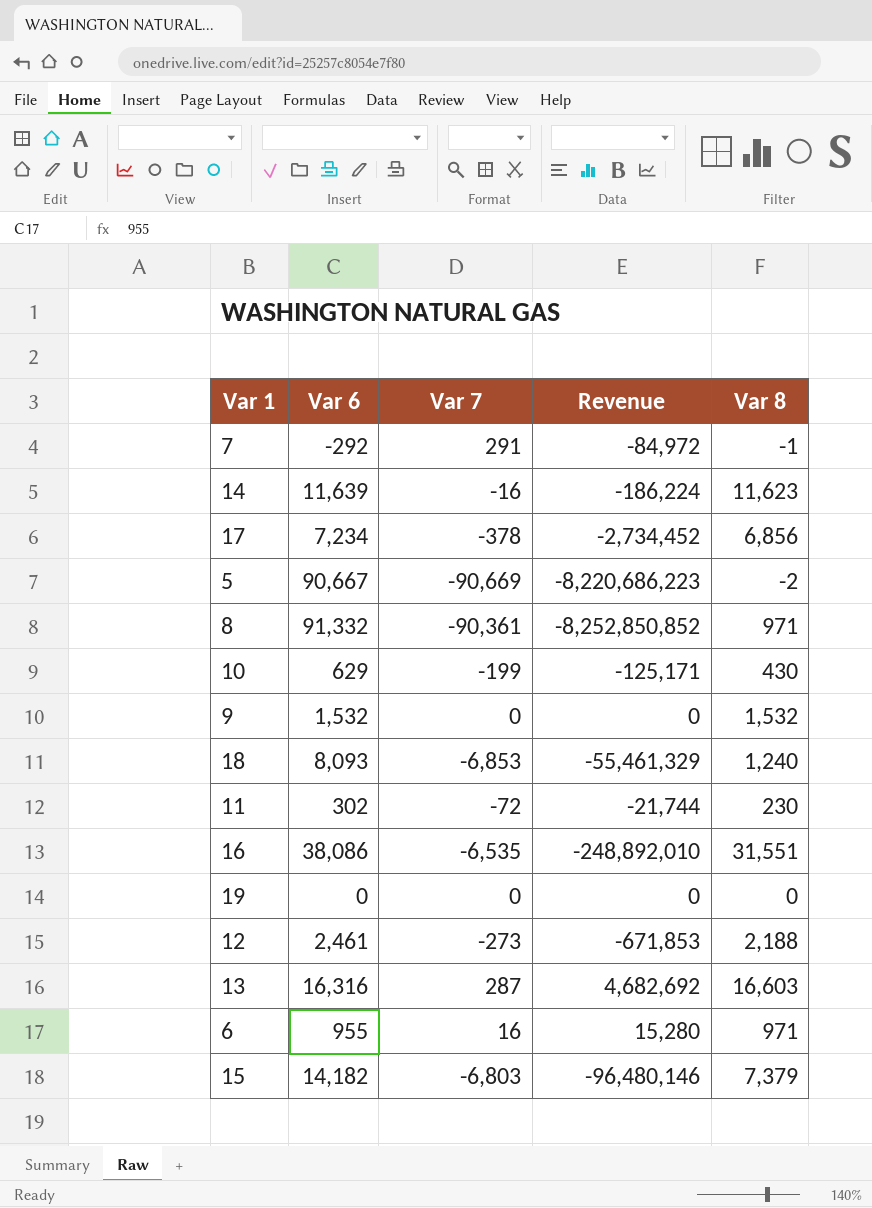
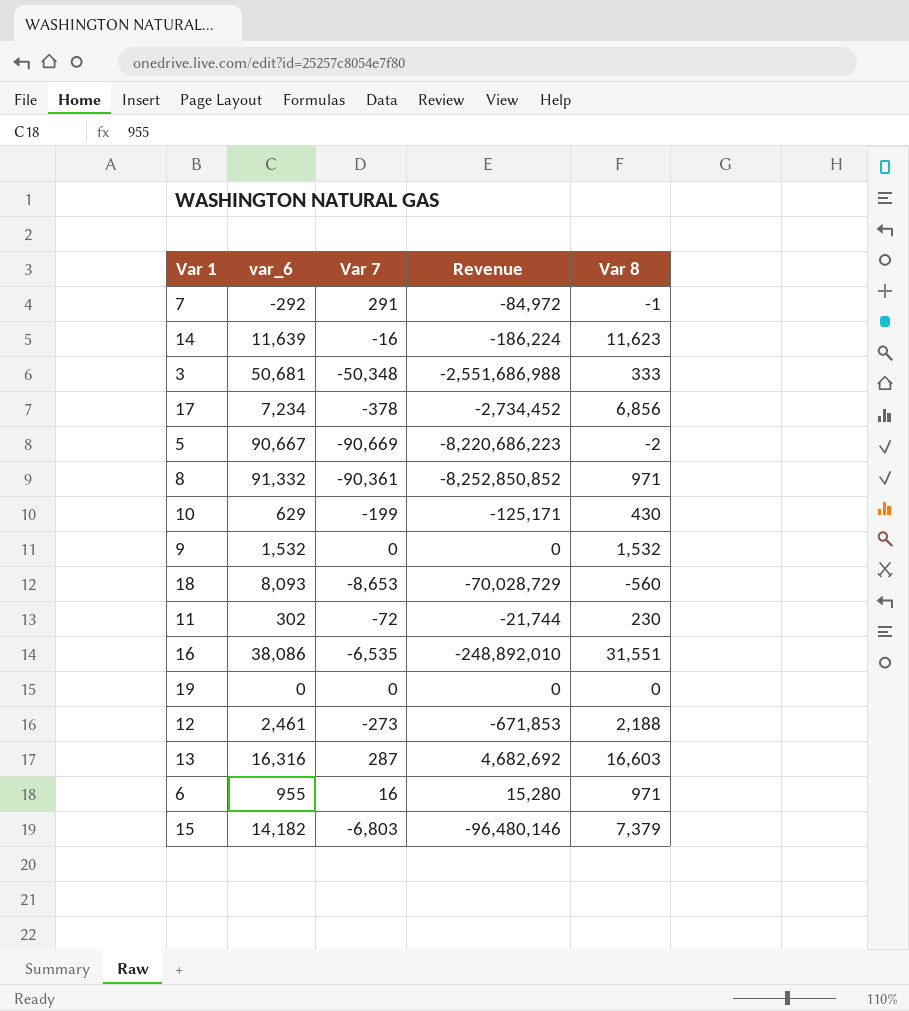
column name: Var 6 -> var_6
row 3: none -> 50,681 | -50,348 | -2,551,686,988 | 333
18 | Var 7: -6,853 -> -8,653
18 | Revenue: -55,461,329 -> -70,028,729
18 | Var 8: 1,240 -> -560

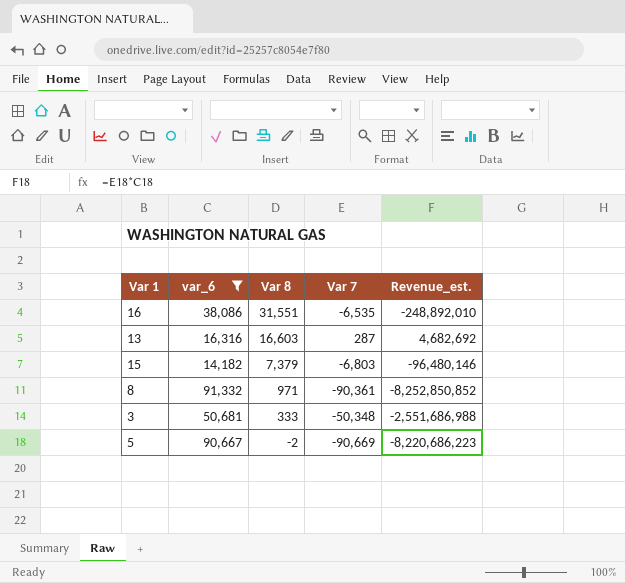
filter: none -> var_6 >= 14,182
row order: none -> Var 8 descending
column Var 8 | position: 5 -> 3
column name: Revenue -> Revenue_est.

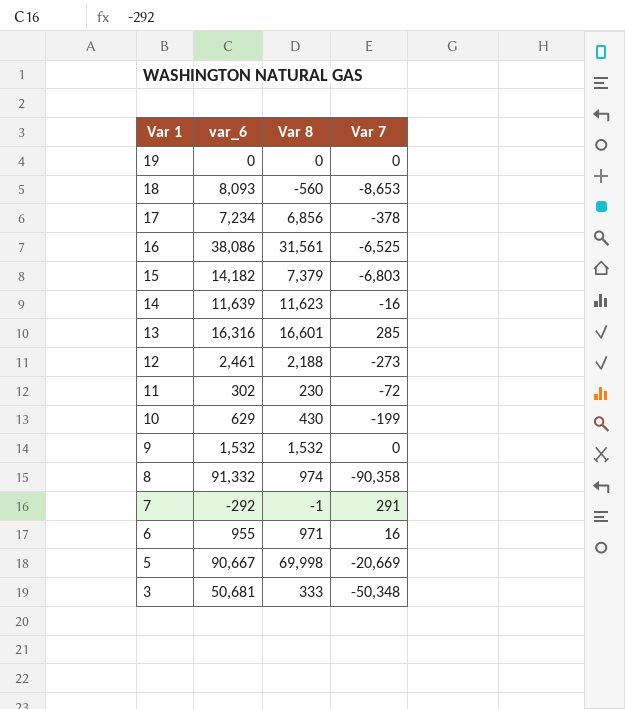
filter: var_6 >= 14,182 -> none
row order: Var 8 descending -> Var 1 descending
column Revenue_est. | formula: [var_6] * [Var 7] -> none
16 | Var 8: 31,551 -> 31,561
16 | Var 7: -6,535 -> -6,525
13 | Var 8: 16,603 -> 16,601
13 | Var 7: 287 -> 285
8 | Var 8: 971 -> 974
8 | Var 7: -90,361 -> -90,358
5 | Var 8: -2 -> 69,998
5 | Var 7: -90,669 -> -20,669

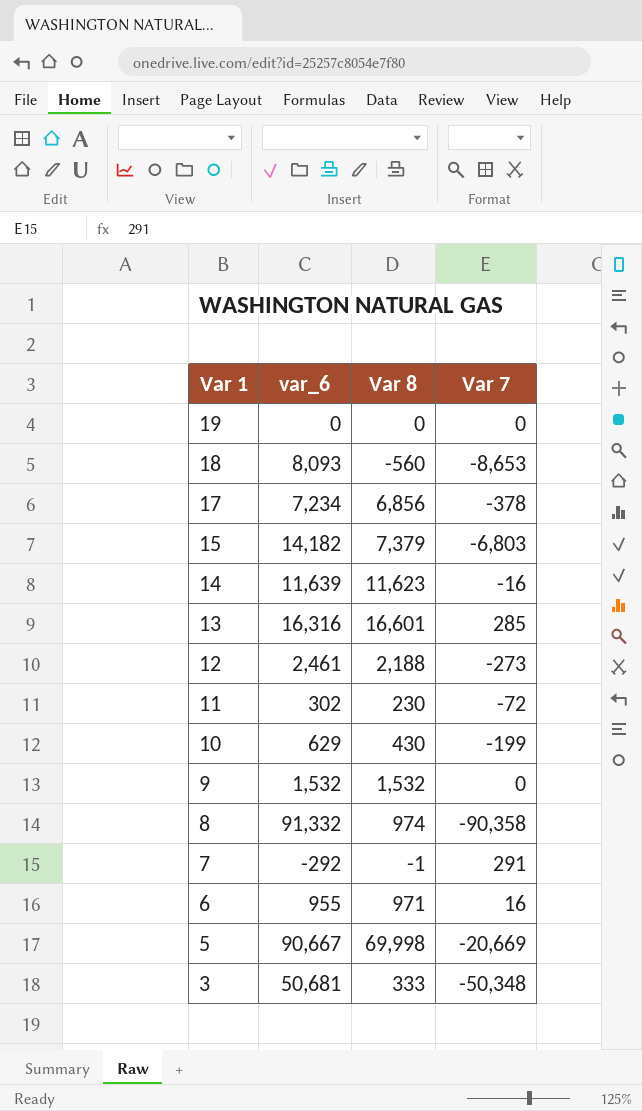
row 16: 38,086 | 31,561 | -6,525 -> none

